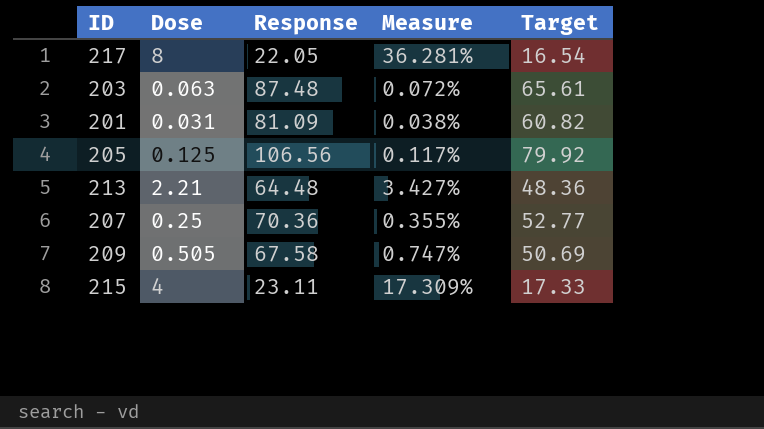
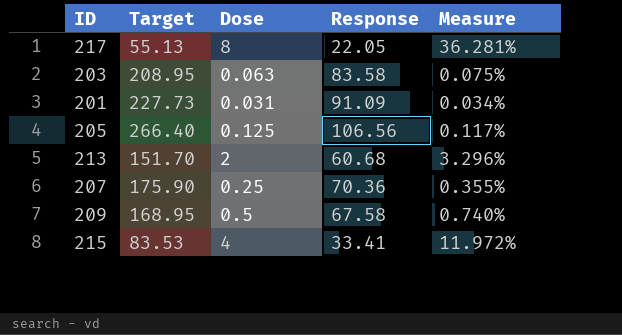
column Target | formula: [Response] * 0.75 -> [Response] * 2.5
column Target | position: 5 -> 2
203 | Response: 87.48 -> 83.58
203 | Measure: 0.072% -> 0.075%
201 | Response: 81.09 -> 91.09
201 | Measure: 0.038% -> 0.034%
213 | Dose: 2.21 -> 2
213 | Response: 64.48 -> 60.68
213 | Measure: 3.427% -> 3.296%
209 | Dose: 0.505 -> 0.5
209 | Measure: 0.747% -> 0.740%
215 | Response: 23.11 -> 33.41
215 | Measure: 17.309% -> 11.972%

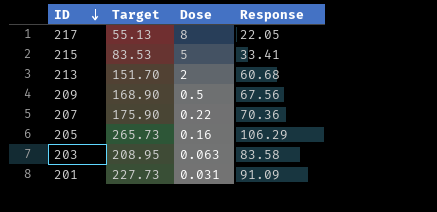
row order: none -> ID descending
column Measure | formula: [Dose] / [Response] -> none
215 | Dose: 4 -> 5
209 | Target: 168.95 -> 168.90
209 | Response: 67.58 -> 67.56
207 | Dose: 0.25 -> 0.22
205 | Target: 266.40 -> 265.73
205 | Dose: 0.125 -> 0.16
205 | Response: 106.56 -> 106.29

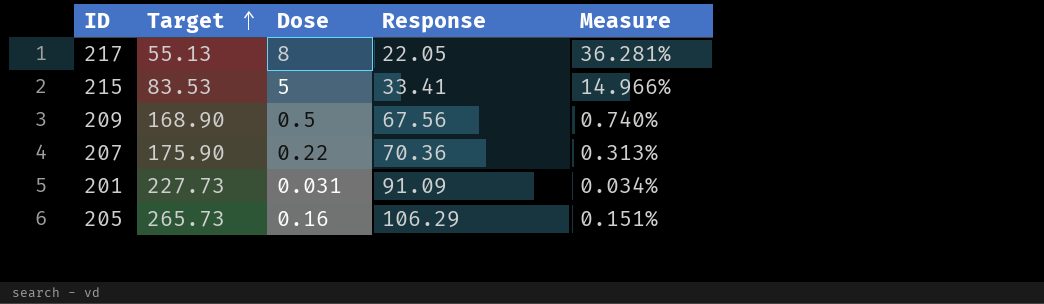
row order: ID descending -> Target ascending
column Measure | formula: none -> [Dose] / [Response]
row 213: 151.70 | 2 | 60.68 -> none
row 203: 208.95 | 0.063 | 83.58 -> none

